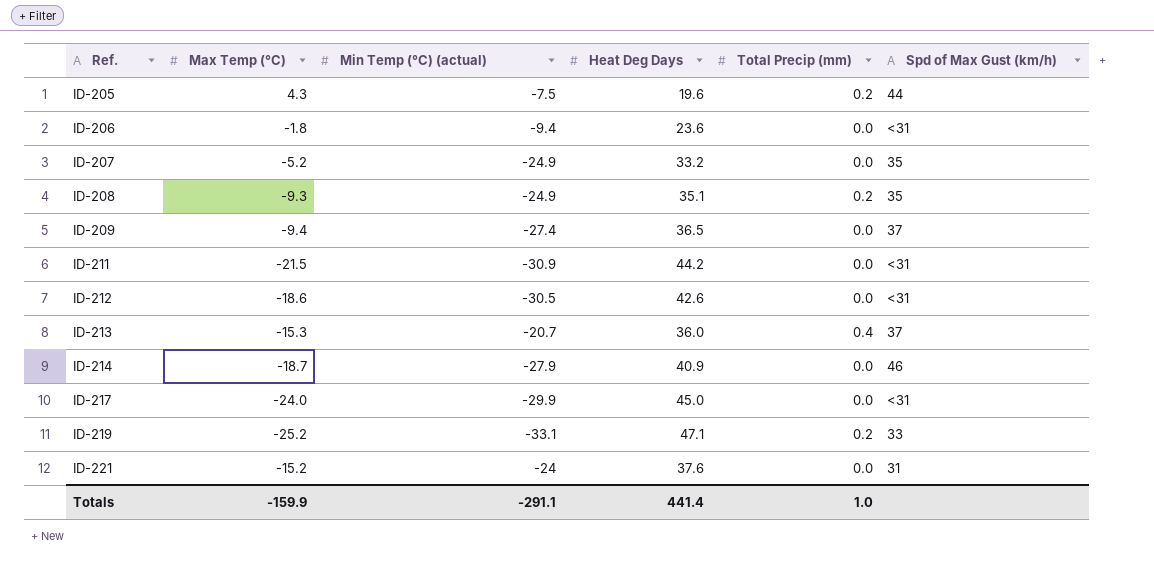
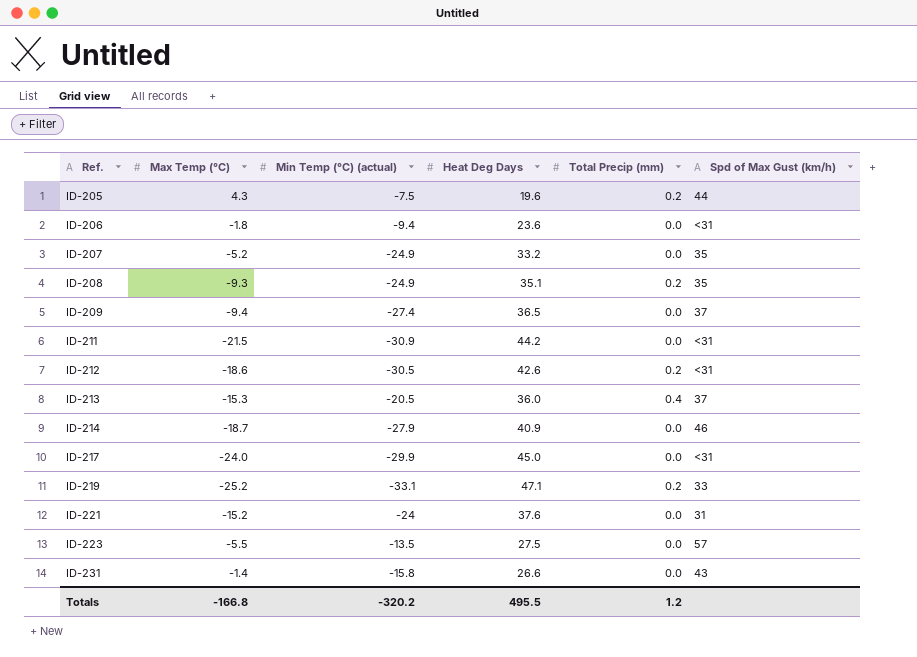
ID-212 | Total Precip (mm): 0.0 -> 0.2
ID-213 | Min Temp (°C) (actual): -20.7 -> -20.5
row ID-223: none -> -5.5 | -13.5 | 27.5 | 0.0 | 57
row ID-231: none -> -1.4 | -15.8 | 26.6 | 0.0 | 43
Totals | Max Temp (°C): -159.9 -> -166.8
Totals | Min Temp (°C) (actual): -291.1 -> -320.2
Totals | Heat Deg Days: 441.4 -> 495.5
Totals | Total Precip (mm): 1.0 -> 1.2

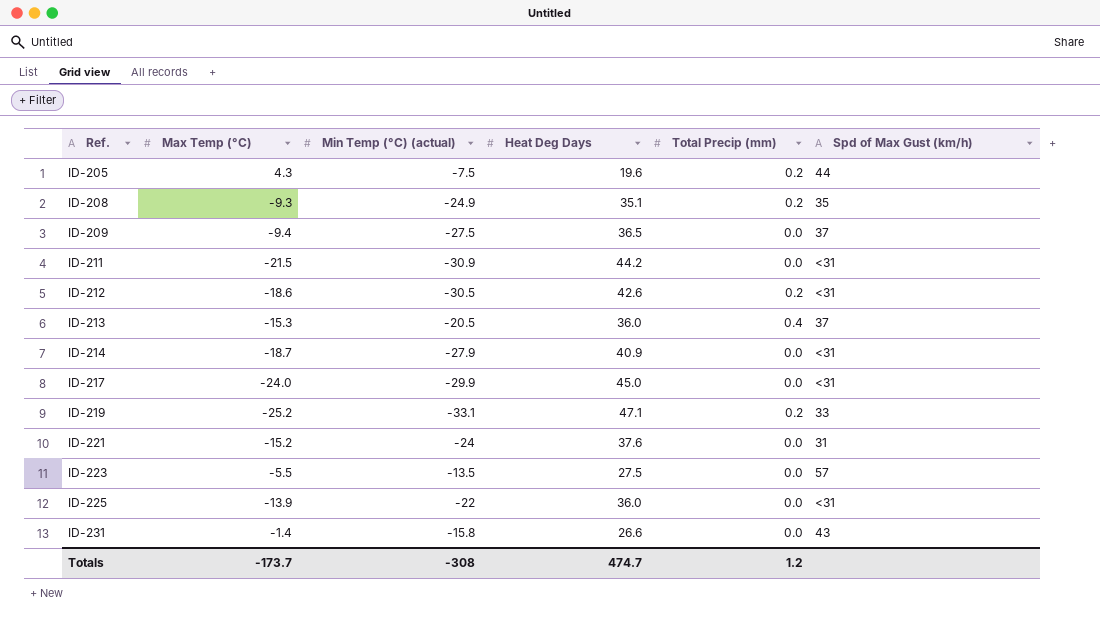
row ID-206: -1.8 | -9.4 | 23.6 | 0.0 | <31 -> none
row ID-207: -5.2 | -24.9 | 33.2 | 0.0 | 35 -> none
ID-209 | Min Temp (°C) (actual): -27.4 -> -27.5
ID-214 | Spd of Max Gust (km/h): 46 -> <31
row ID-225: none -> -13.9 | -22 | 36.0 | 0.0 | <31
Totals | Max Temp (°C): -166.8 -> -173.7
Totals | Min Temp (°C) (actual): -320.2 -> -308
Totals | Heat Deg Days: 495.5 -> 474.7

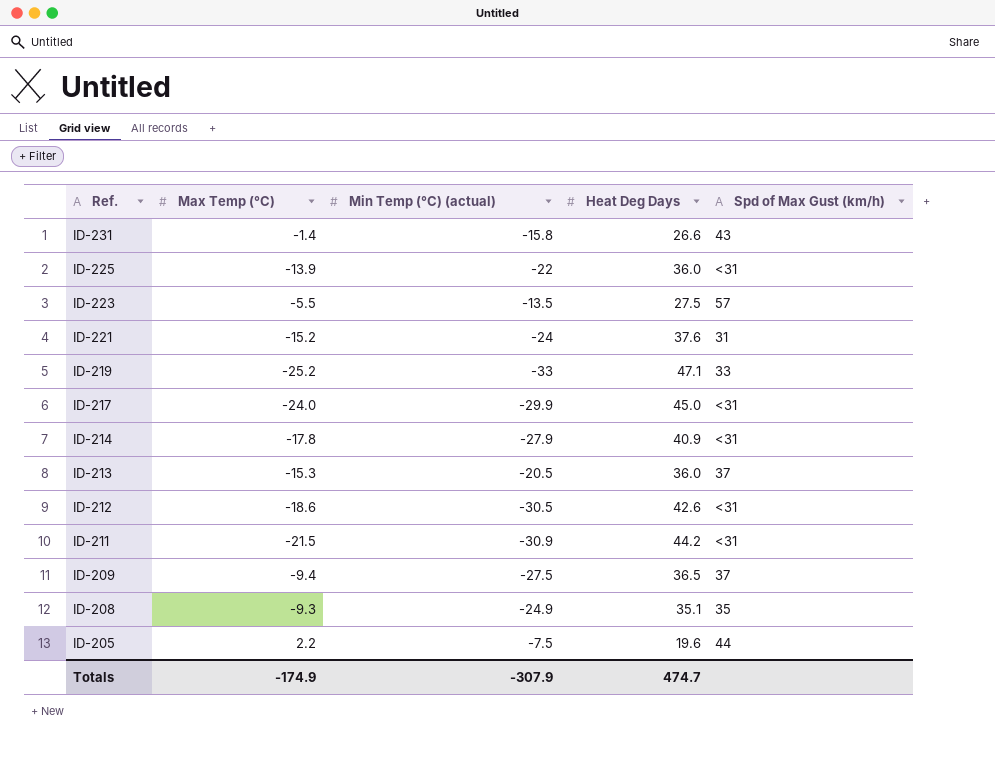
row order: Ref. ascending -> Ref. descending
column Total Precip (mm) | position: 5 -> none
ID-219 | Min Temp (°C) (actual): -33.1 -> -33
ID-214 | Max Temp (°C): -18.7 -> -17.8
ID-205 | Max Temp (°C): 4.3 -> 2.2
Totals | Max Temp (°C): -173.7 -> -174.9
Totals | Min Temp (°C) (actual): -308 -> -307.9

